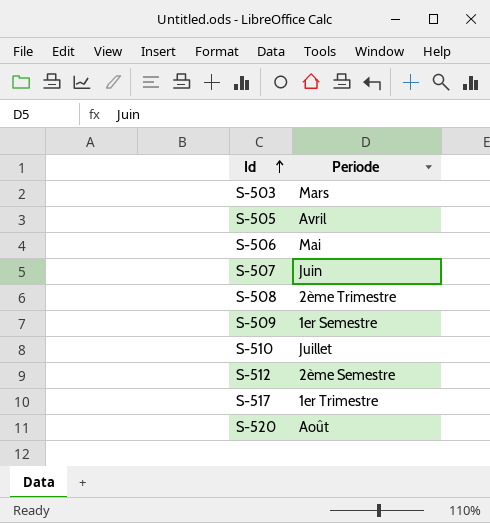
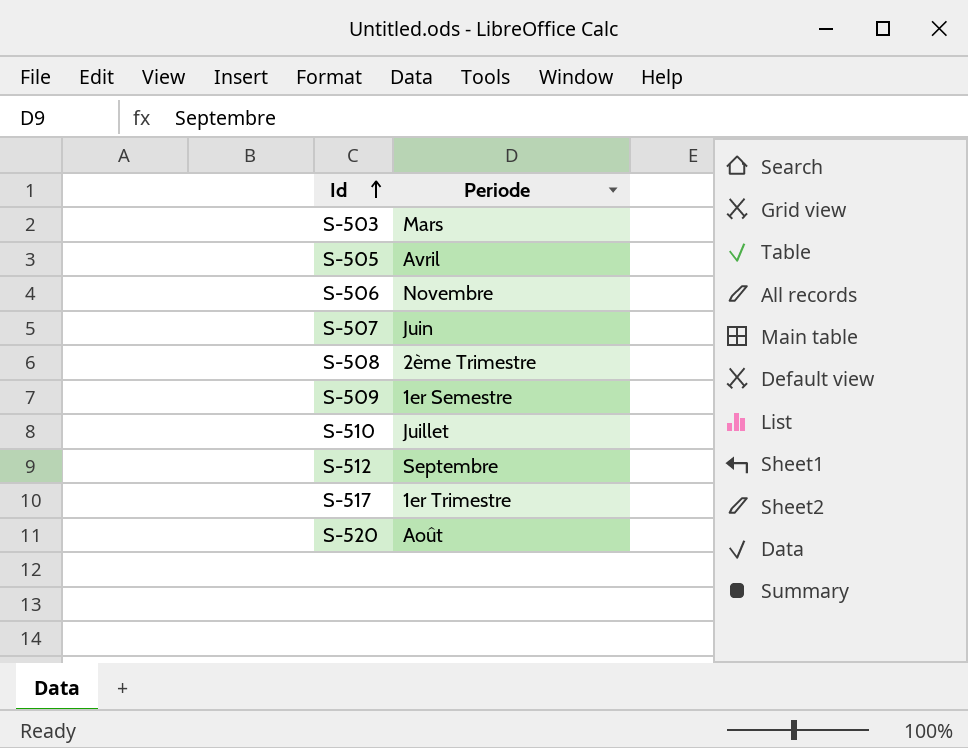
S-506 | Periode: Mai -> Novembre
S-512 | Periode: 2ème Semestre -> Septembre

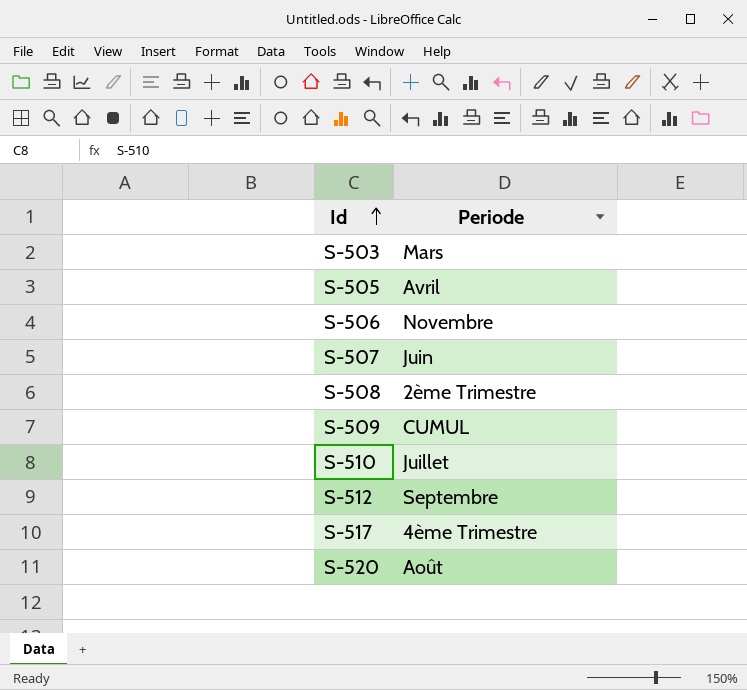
S-509 | Periode: 1er Semestre -> CUMUL
S-517 | Periode: 1er Trimestre -> 4ème Trimestre

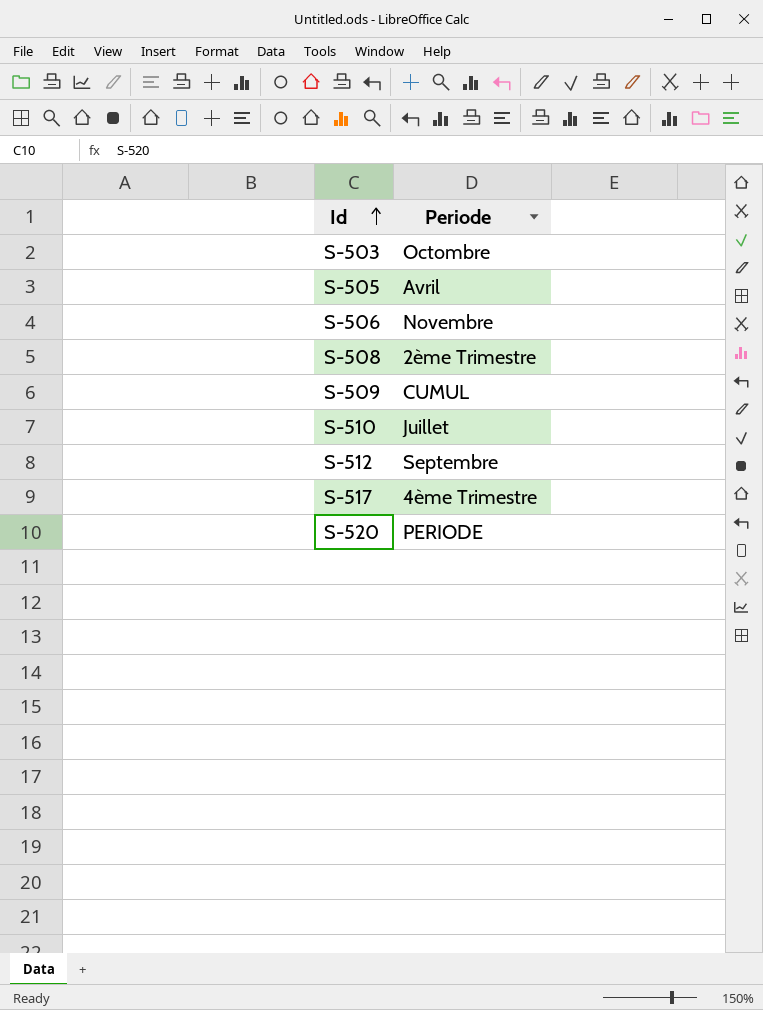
row S-507: Juin -> none
S-503 | Periode: Mars -> Octombre
S-520 | Periode: Août -> PERIODE

